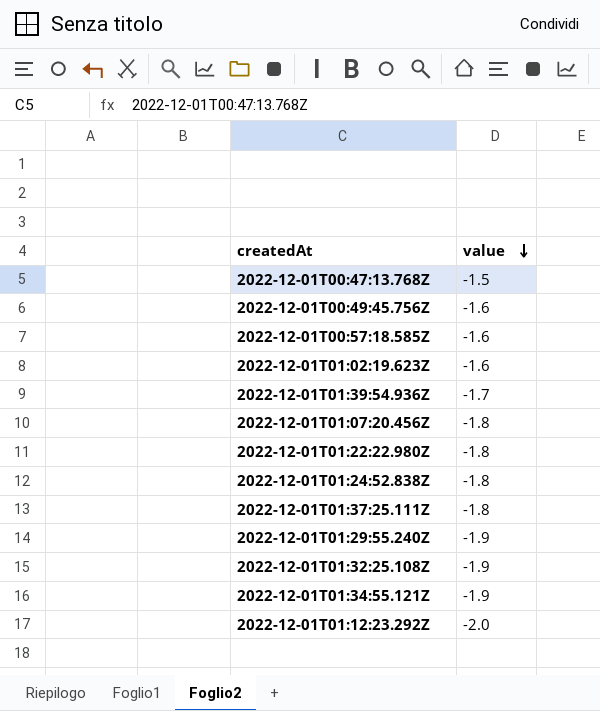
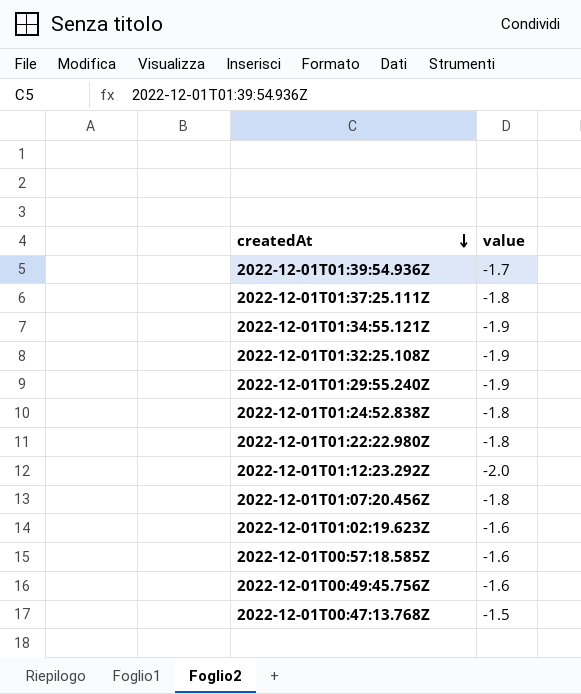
row order: value descending -> createdAt descending

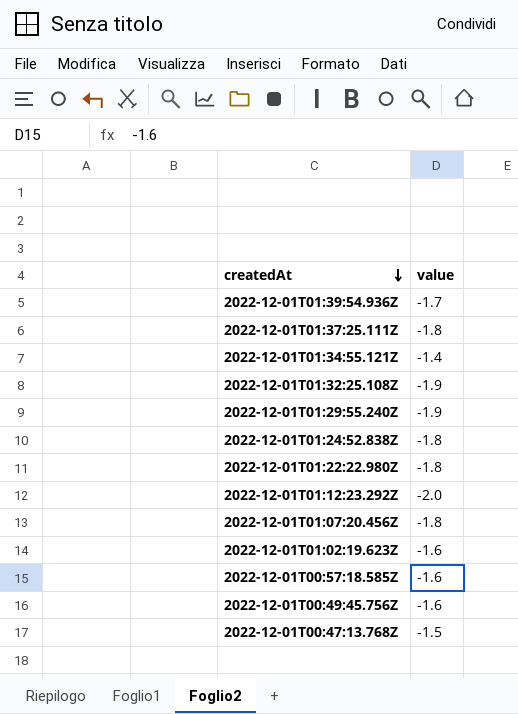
2022-12-01T01:34:55.121Z | value: -1.9 -> -1.4

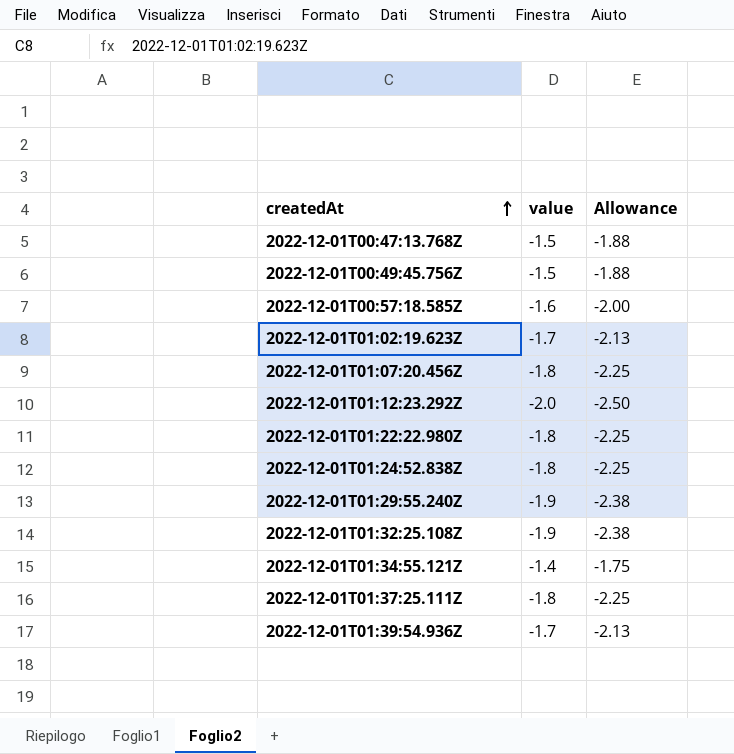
row order: createdAt descending -> createdAt ascending
column Allowance | formula: none -> [value] * 1.25
2022-12-01T00:49:45.756Z | value: -1.6 -> -1.5
2022-12-01T01:02:19.623Z | value: -1.6 -> -1.7

